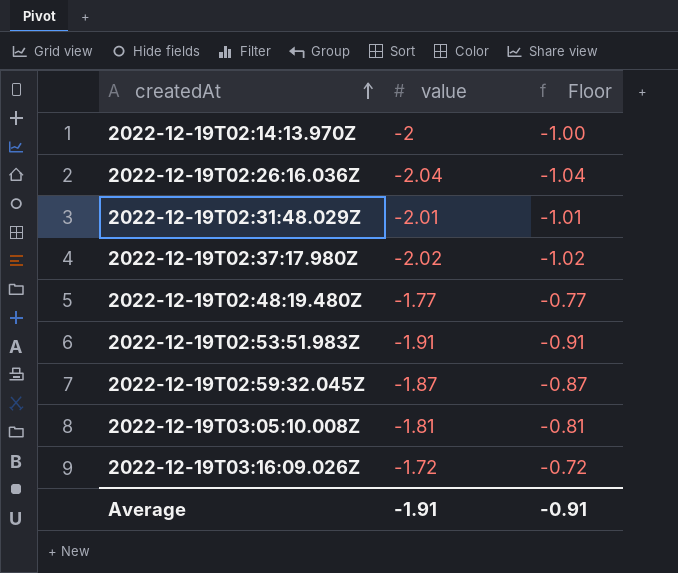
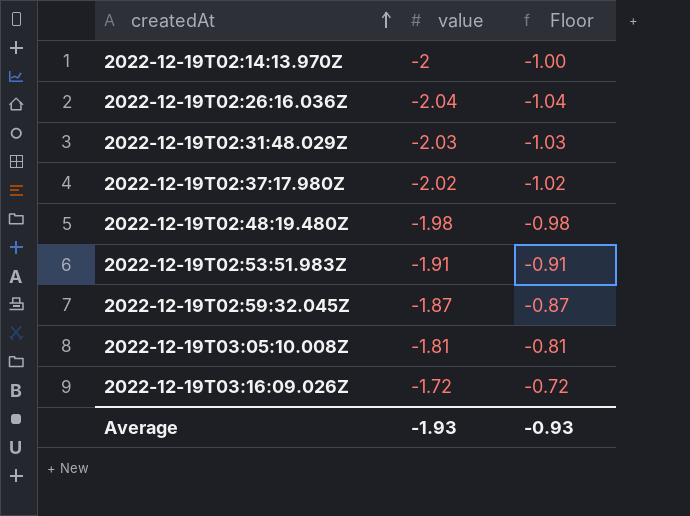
2022-12-19T02:31:48.029Z | value: -2.01 -> -2.03
2022-12-19T02:31:48.029Z | Floor: -1.01 -> -1.03
2022-12-19T02:48:19.480Z | value: -1.77 -> -1.98
2022-12-19T02:48:19.480Z | Floor: -0.77 -> -0.98
Average | value: -1.91 -> -1.93
Average | Floor: -0.91 -> -0.93

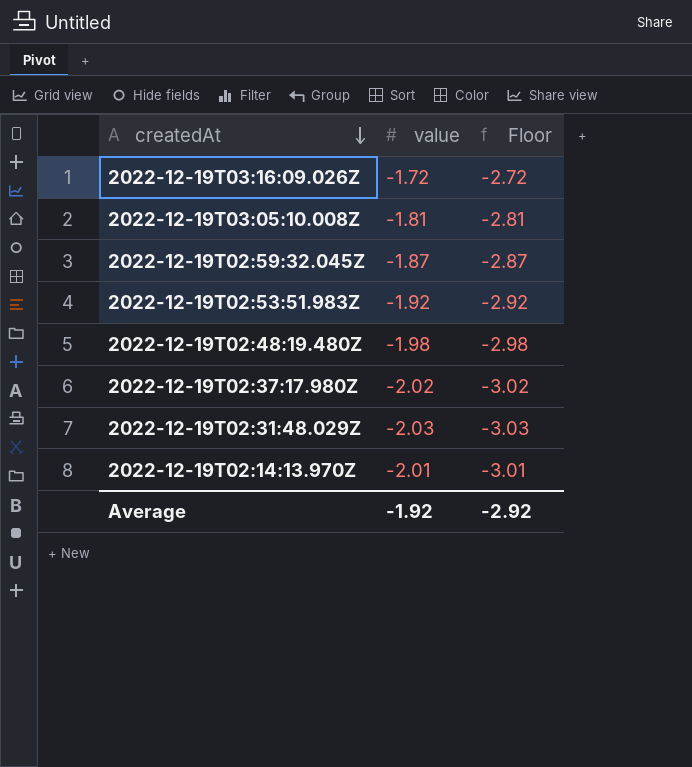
row order: createdAt ascending -> createdAt descending
column Floor | formula: [value] + 1 -> [value] - 1
row 2022-12-19T02:26:16.036Z: -2.04 | -1.04 -> none
2022-12-19T02:53:51.983Z | value: -1.91 -> -1.92
2022-12-19T02:14:13.970Z | value: -2 -> -2.01
Average | value: -1.93 -> -1.92
Average | Floor: -0.93 -> -2.92

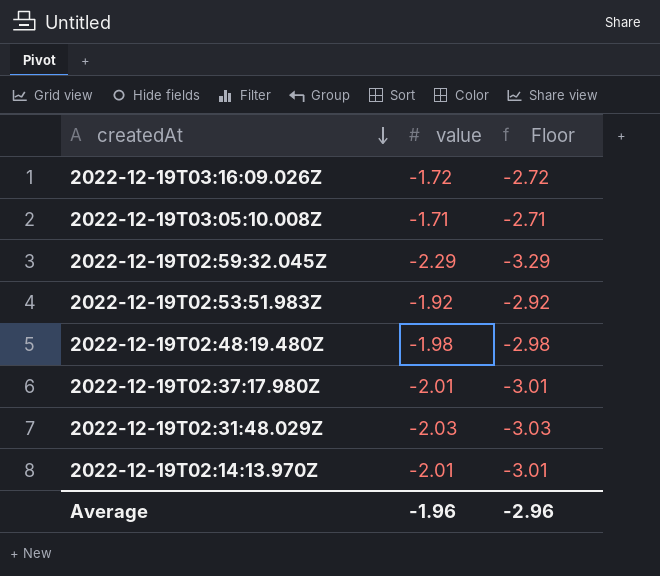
2022-12-19T03:05:10.008Z | value: -1.81 -> -1.71
2022-12-19T03:05:10.008Z | Floor: -2.81 -> -2.71
2022-12-19T02:59:32.045Z | value: -1.87 -> -2.29
2022-12-19T02:59:32.045Z | Floor: -2.87 -> -3.29
2022-12-19T02:37:17.980Z | value: -2.02 -> -2.01
2022-12-19T02:37:17.980Z | Floor: -3.02 -> -3.01
Average | value: -1.92 -> -1.96
Average | Floor: -2.92 -> -2.96

